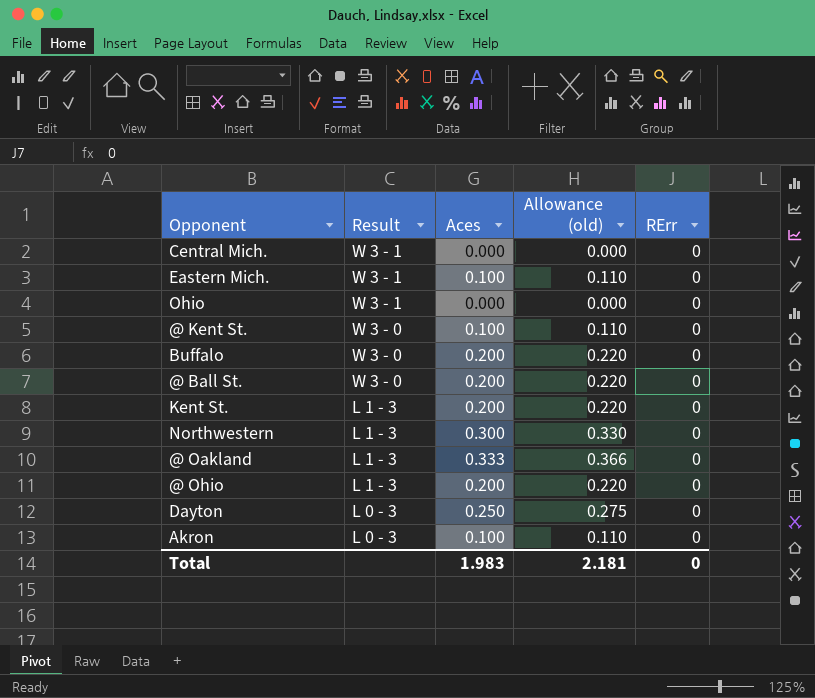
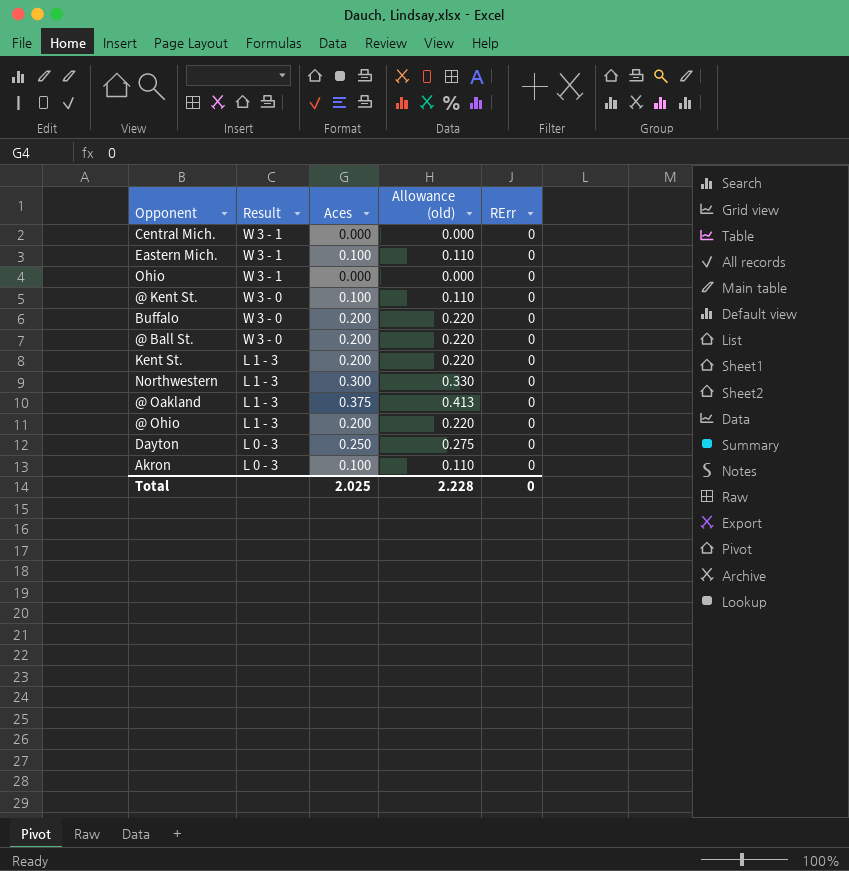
@ Oakland | Aces: 0.333 -> 0.375
@ Oakland | Allowance (old): 0.366 -> 0.413
Total | Aces: 1.983 -> 2.025
Total | Allowance (old): 2.181 -> 2.228

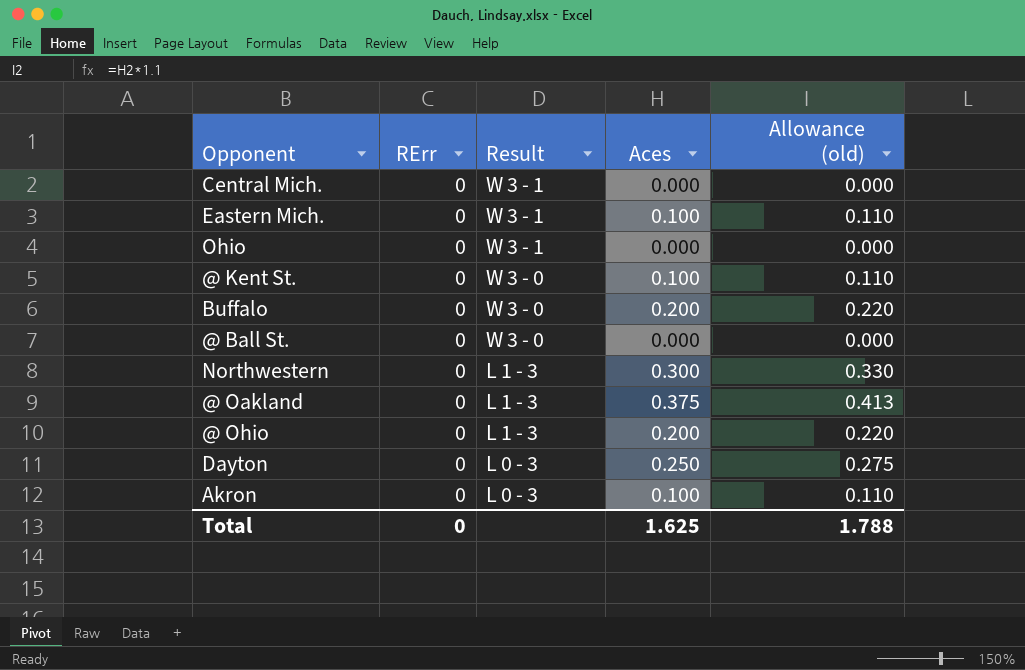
column RErr | position: 5 -> 2
row Kent St.: L 1 - 3 | 0.200 | 0.220 | 0 -> none
@ Ball St. | Aces: 0.200 -> 0.000
@ Ball St. | Allowance (old): 0.220 -> 0.000
Total | Aces: 2.025 -> 1.625
Total | Allowance (old): 2.228 -> 1.788

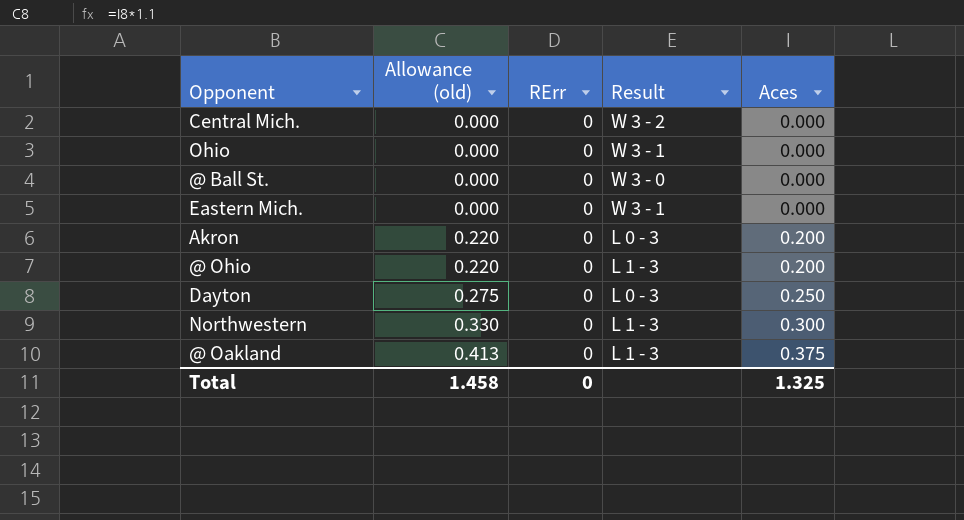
row order: Result descending -> Allowance (old) ascending
column Allowance (old) | position: 5 -> 2
row @ Kent St.: 0 | W 3 - 0 | 0.100 | 0.110 -> none
row Buffalo: 0 | W 3 - 0 | 0.200 | 0.220 -> none
Central Mich. | Result: W 3 - 1 -> W 3 - 2
Eastern Mich. | Allowance (old): 0.110 -> 0.000
Eastern Mich. | Aces: 0.100 -> 0.000
Akron | Allowance (old): 0.110 -> 0.220
Akron | Aces: 0.100 -> 0.200
Total | Allowance (old): 1.788 -> 1.458
Total | Aces: 1.625 -> 1.325

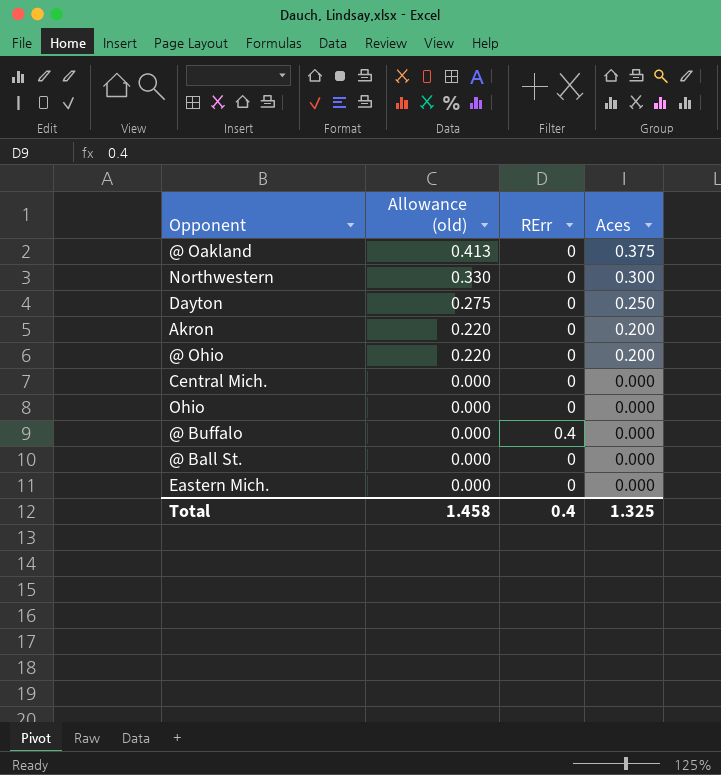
row order: Allowance (old) ascending -> Allowance (old) descending
column Result | position: 4 -> none
row @ Buffalo: none -> 0.000 | 0.4 | 0.000
Total | RErr: 0 -> 0.4

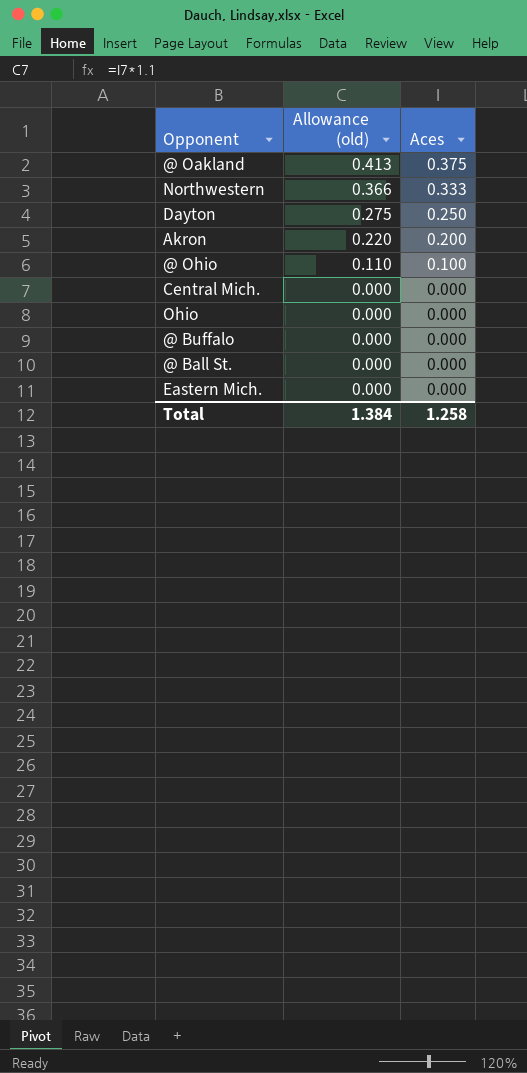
column RErr | position: 3 -> none
Northwestern | Allowance (old): 0.330 -> 0.366
Northwestern | Aces: 0.300 -> 0.333
@ Ohio | Allowance (old): 0.220 -> 0.110
@ Ohio | Aces: 0.200 -> 0.100
Total | Allowance (old): 1.458 -> 1.384
Total | Aces: 1.325 -> 1.258

